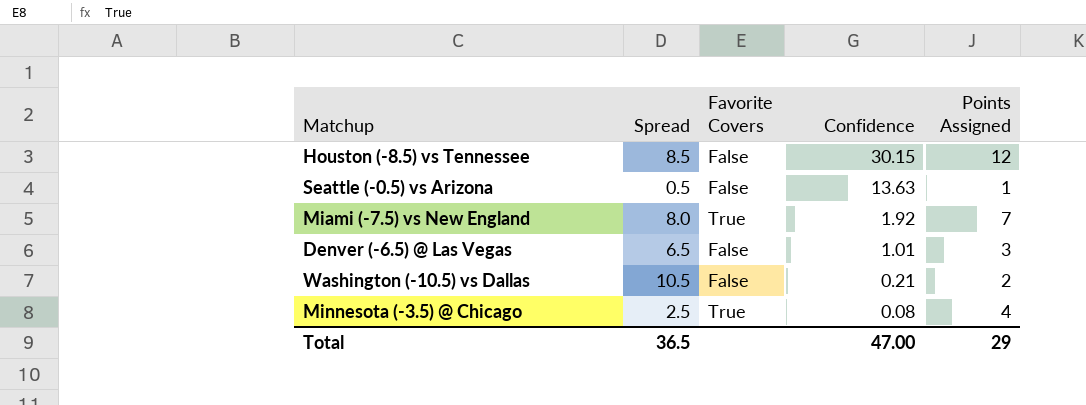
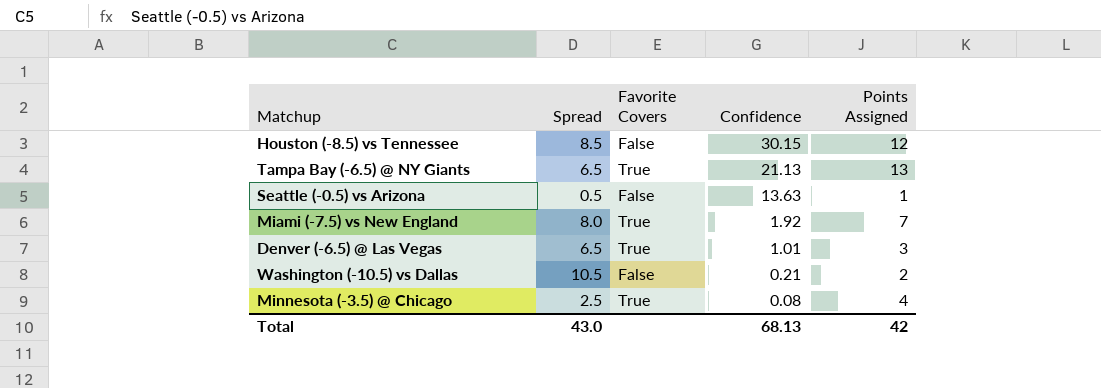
row Tampa Bay (-6.5) @ NY Giants: none -> 6.5 | True | 21.13 | 13
Denver (-6.5) @ Las Vegas | Favorite Covers: False -> True
Total | Spread: 36.5 -> 43.0
Total | Confidence: 47.00 -> 68.13
Total | Points Assigned: 29 -> 42

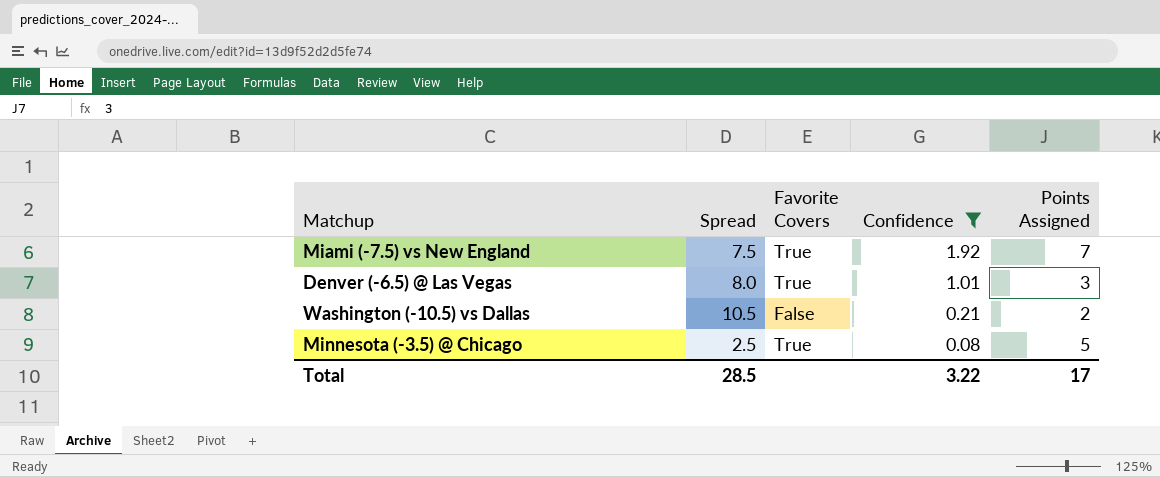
filter: none -> Confidence <= 1.92
Miami (-7.5) vs New England | Spread: 8.0 -> 7.5
Denver (-6.5) @ Las Vegas | Spread: 6.5 -> 8.0
Minnesota (-3.5) @ Chicago | Points Assigned: 4 -> 5
Total | Spread: 43.0 -> 28.5
Total | Confidence: 68.13 -> 3.22
Total | Points Assigned: 42 -> 17

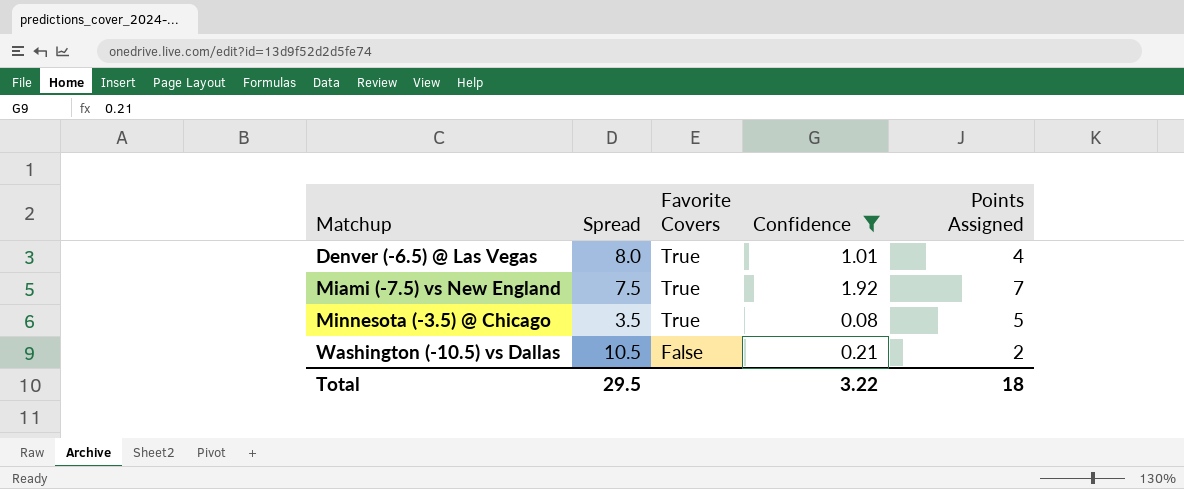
row order: Confidence descending -> Matchup ascending
Denver (-6.5) @ Las Vegas | Points Assigned: 3 -> 4
Minnesota (-3.5) @ Chicago | Spread: 2.5 -> 3.5
Total | Spread: 28.5 -> 29.5
Total | Points Assigned: 17 -> 18

